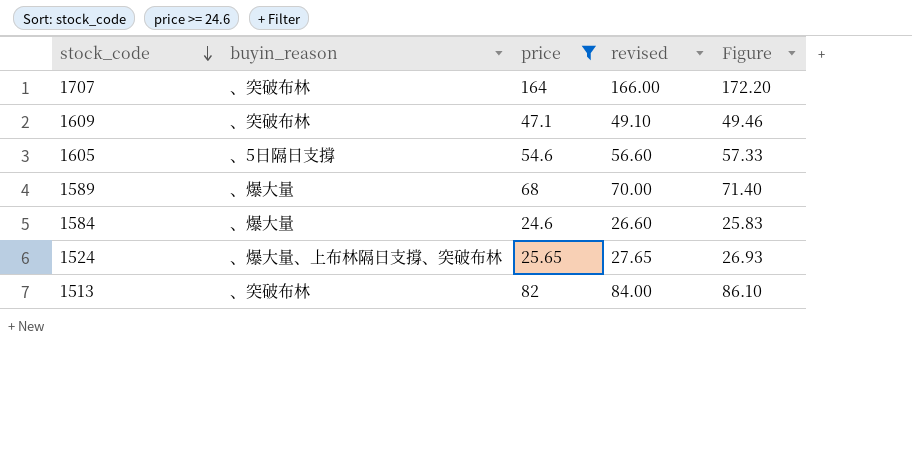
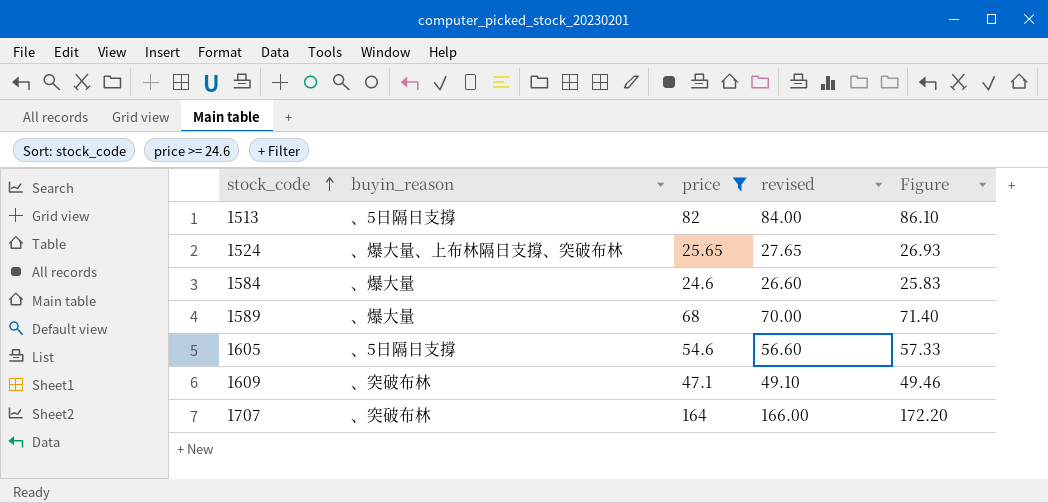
row order: stock_code descending -> stock_code ascending
1513 | buyin_reason: 、突破布林 -> 、5日隔日支撐

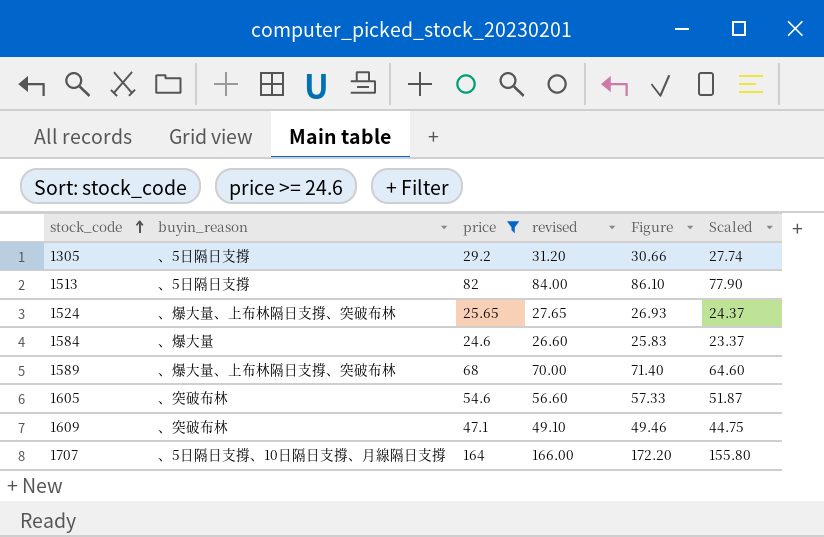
column Scaled | formula: none -> [price] * 0.95
row 1305: none -> 、5日隔日支撐 | 29.2 | 31.20 | 30.66 | 27.74
1589 | buyin_reason: 、爆大量 -> 、爆大量、上布林隔日支撐、突破布林
1605 | buyin_reason: 、5日隔日支撐 -> 、突破布林
1707 | buyin_reason: 、突破布林 -> 、5日隔日支撐、10日隔日支撐、月線隔日支撐

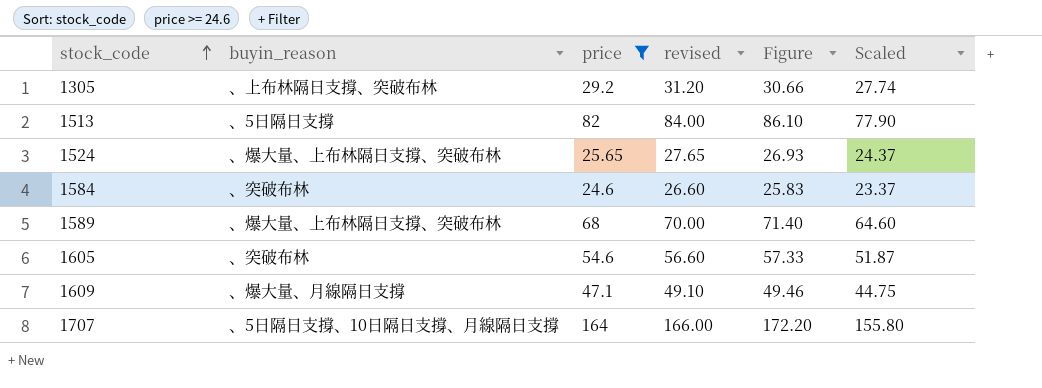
1305 | buyin_reason: 、5日隔日支撐 -> 、上布林隔日支撐、突破布林
1584 | buyin_reason: 、爆大量 -> 、突破布林
1609 | buyin_reason: 、突破布林 -> 、爆大量、月線隔日支撐

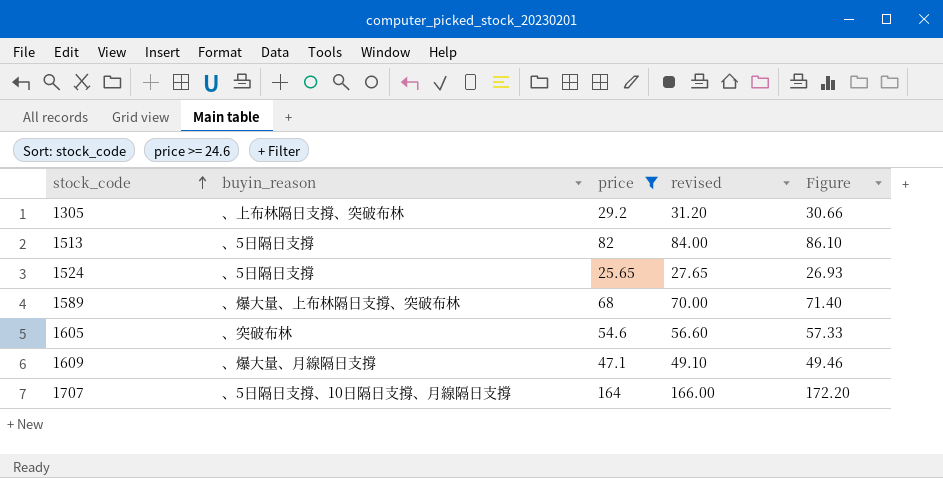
column Scaled | formula: [price] * 0.95 -> none
row 1584: 、突破布林 | 24.6 | 26.60 | 25.83 | 23.37 -> none
1524 | buyin_reason: 、爆大量、上布林隔日支撐、突破布林 -> 、5日隔日支撐

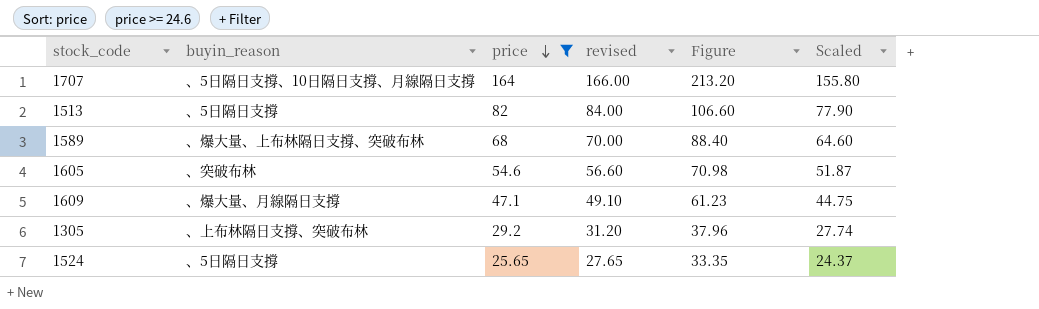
row order: stock_code ascending -> price descending
column Figure | formula: [price] * 1.05 -> [price] * 1.3
column Scaled | formula: none -> [price] * 0.95

